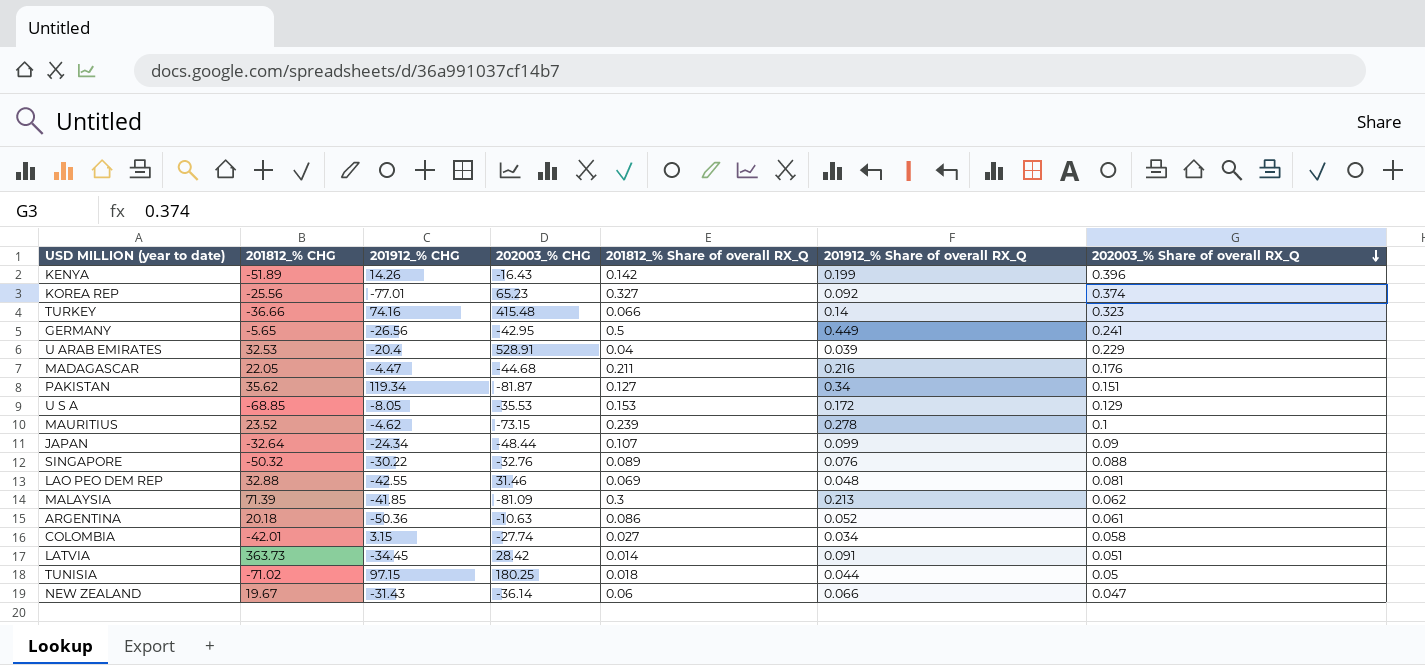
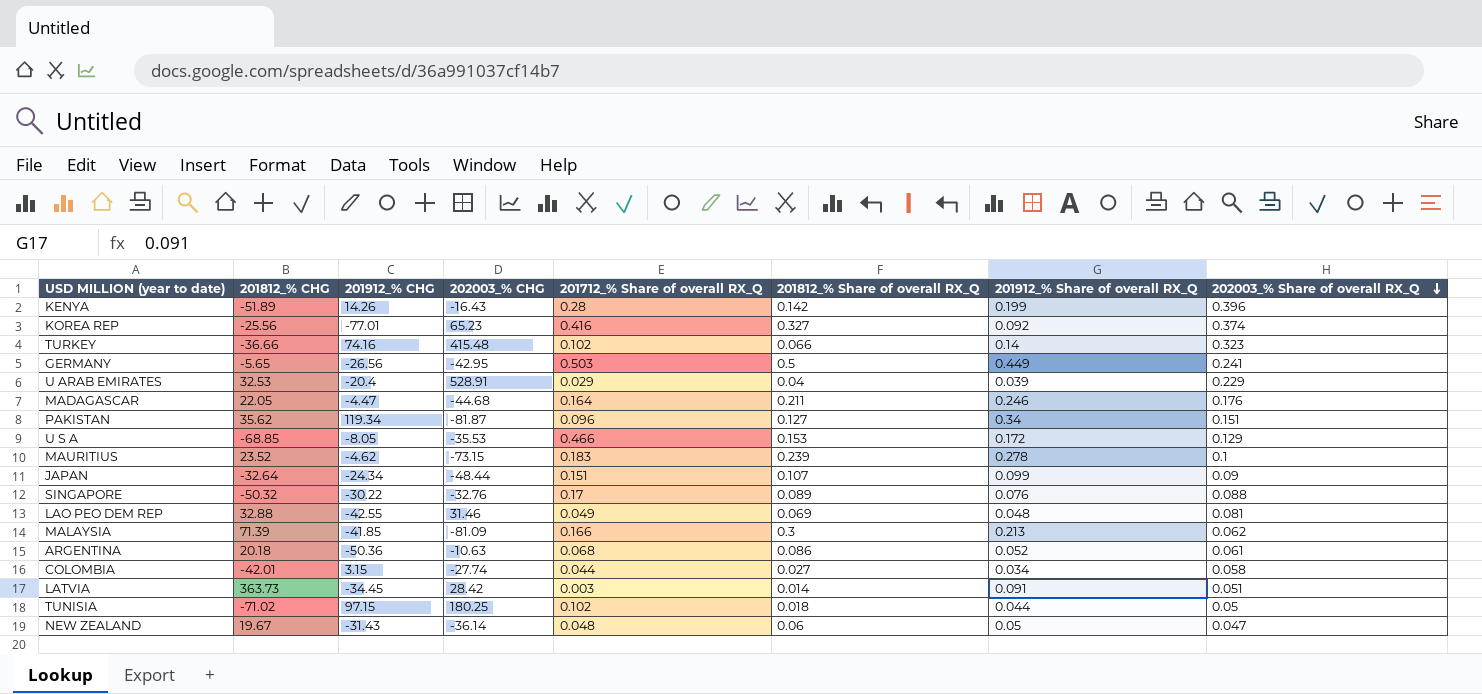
column 201712_% Share of overall RX_Q | position: none -> 5
MADAGASCAR | 201912_% Share of overall RX_Q: 0.216 -> 0.246
NEW ZEALAND | 201912_% Share of overall RX_Q: 0.066 -> 0.05

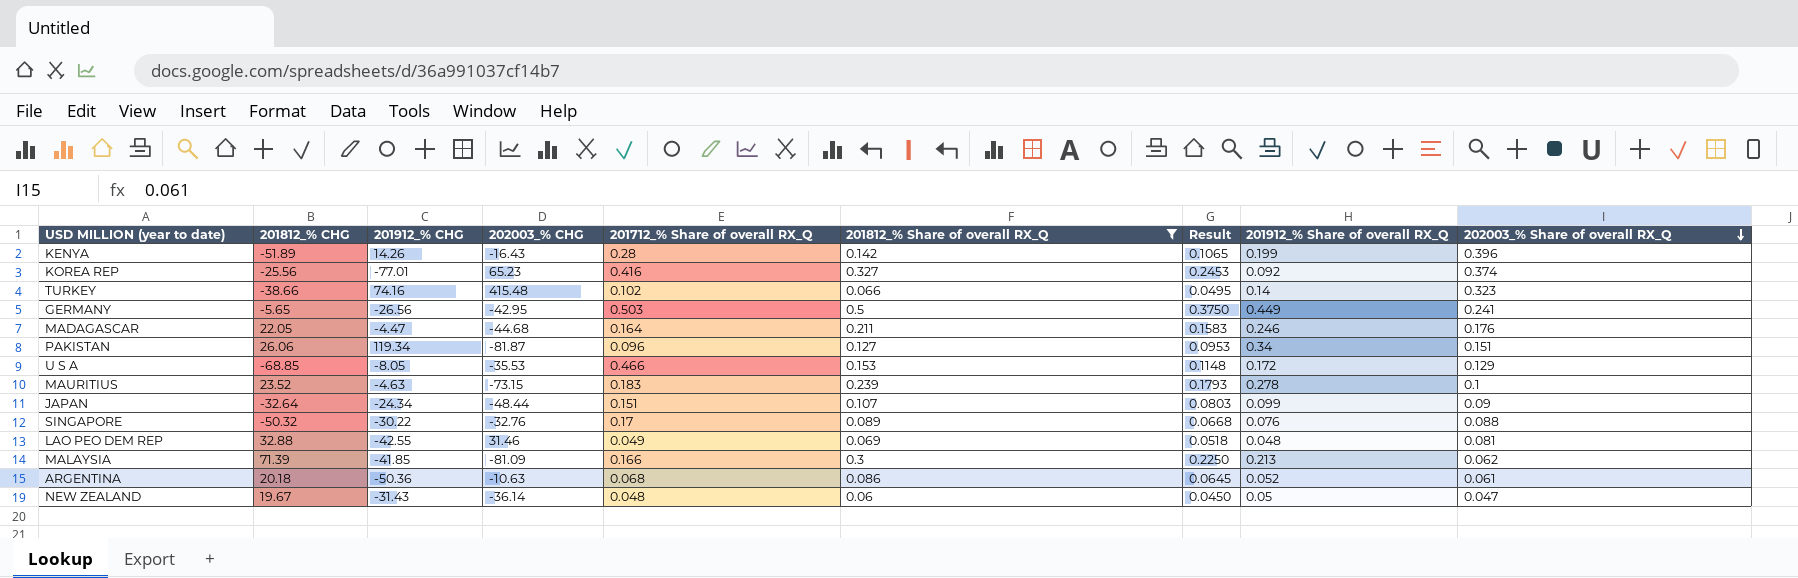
filter: none -> 201812_% Share of overall RX_Q >= 0.06
column Result | formula: none -> [201812_% Share of overall RX_Q] * 0.75
TURKEY | 201812_% CHG: -36.66 -> -38.66
PAKISTAN | 201812_% CHG: 35.62 -> 26.06
MAURITIUS | 201912_% CHG: -4.62 -> -4.63

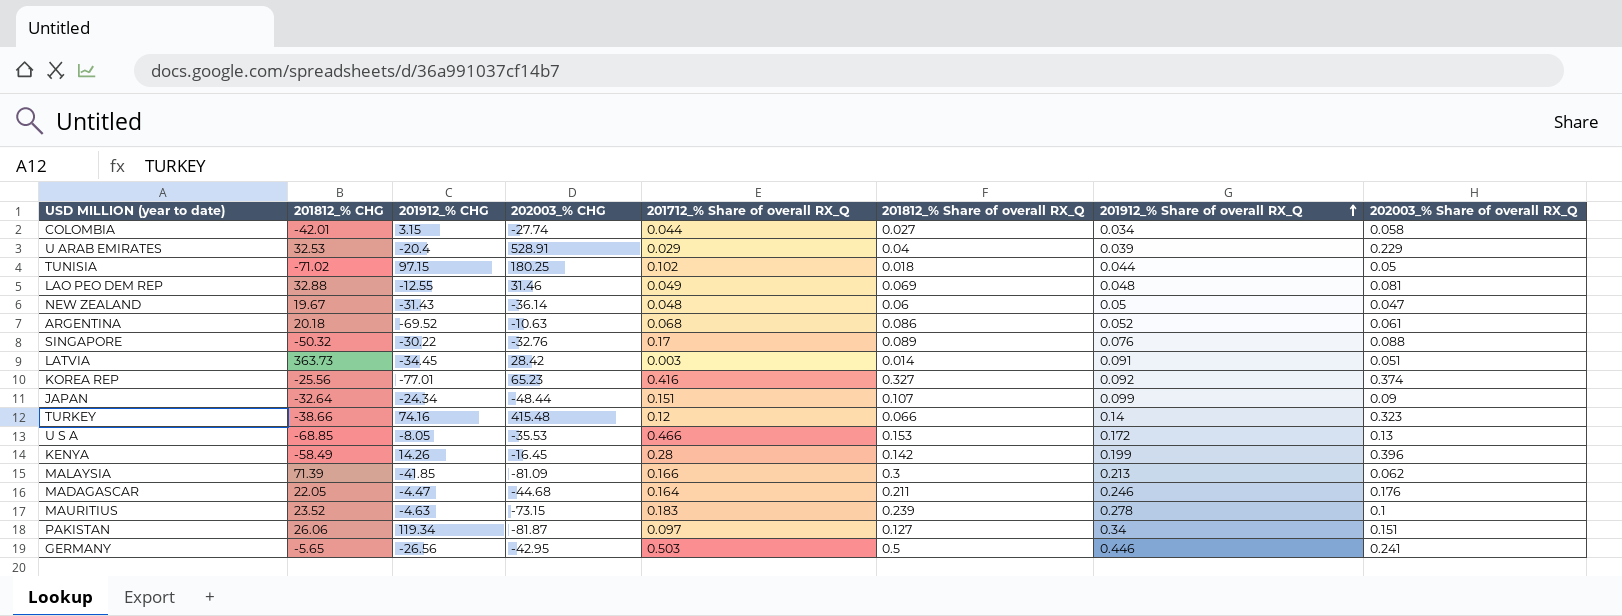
filter: 201812_% Share of overall RX_Q >= 0.06 -> none
row order: 202003_% Share of overall RX_Q descending -> 201912_% Share of overall RX_Q ascending
column Result | formula: [201812_% Share of overall RX_Q] * 0.75 -> none
LAO PEO DEM REP | 201912_% CHG: -42.55 -> -12.55
ARGENTINA | 201912_% CHG: -50.36 -> -69.52
TURKEY | 201712_% Share of overall RX_Q: 0.102 -> 0.12
U S A | 202003_% Share of overall RX_Q: 0.129 -> 0.13
KENYA | 201812_% CHG: -51.89 -> -58.49
KENYA | 202003_% CHG: -16.43 -> -16.45
PAKISTAN | 201712_% Share of overall RX_Q: 0.096 -> 0.097
GERMANY | 201912_% Share of overall RX_Q: 0.449 -> 0.446

